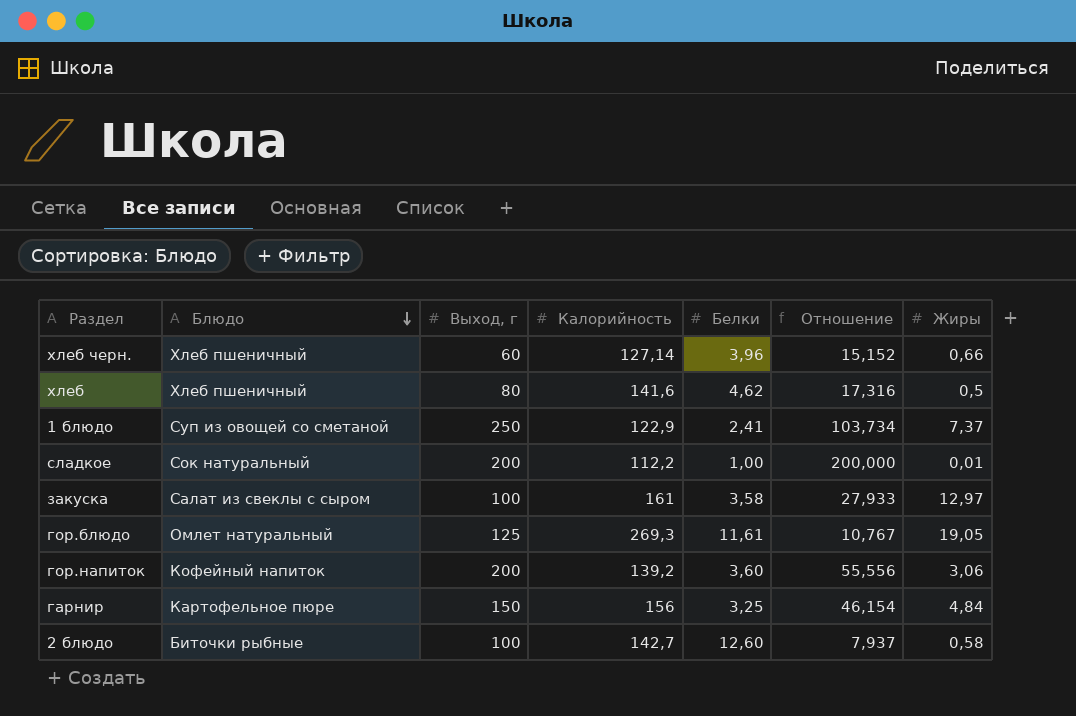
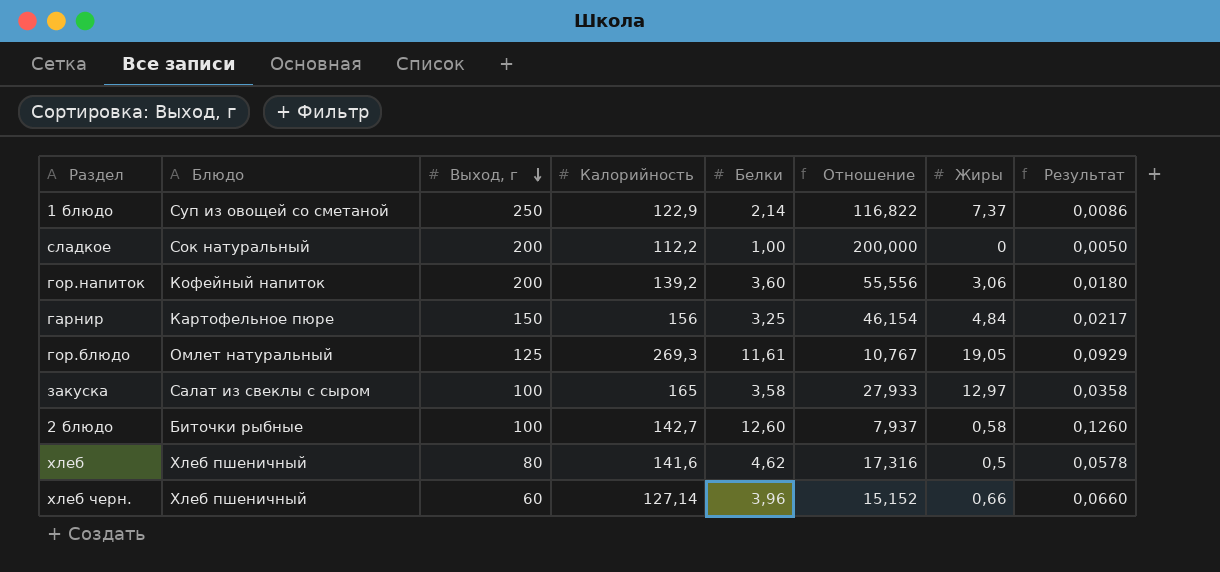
row order: Блюдо descending -> Выход, г descending
column Результат | formula: none -> [Белки] / [Выход, г]
1 блюдо | Белки: 2,41 -> 2,14
1 блюдо | Отношение: 103,734 -> 116,822
сладкое | Жиры: 0,01 -> 0
закуска | Калорийность: 161 -> 165

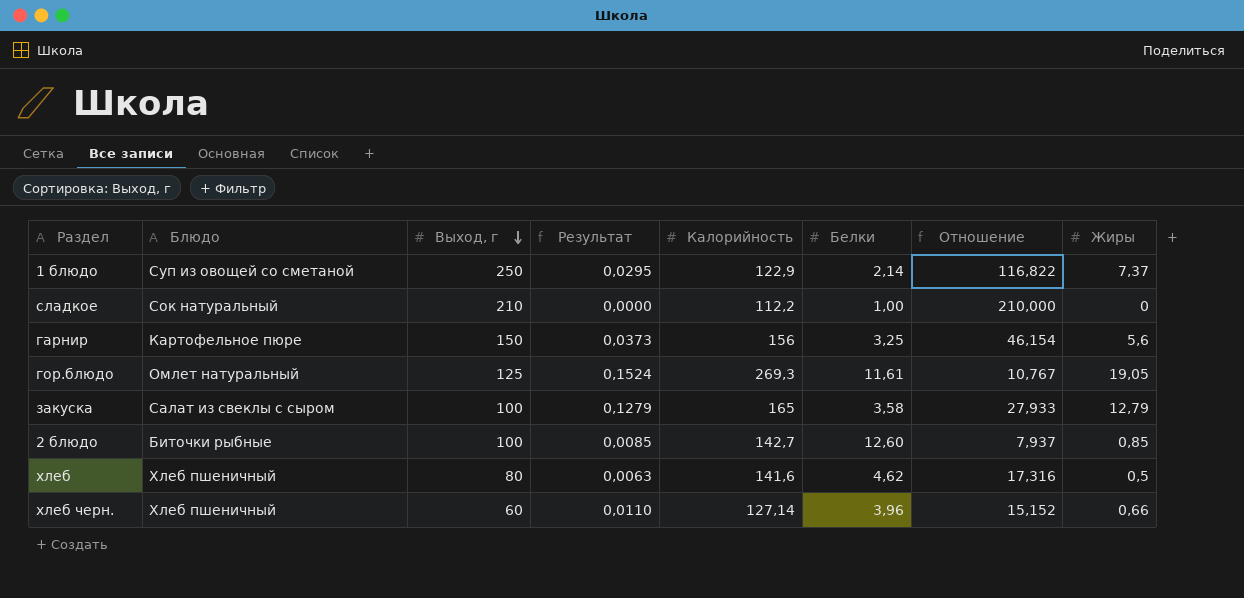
column Результат | formula: [Белки] / [Выход, г] -> [Жиры] / [Выход, г]
column Результат | position: 8 -> 4
row гор.напиток: Кофейный напиток | 200 | 139,2 | 3,60 | 55,556 | 3,06 | 0,0180 -> none
сладкое | Выход, г: 200 -> 210
сладкое | Отношение: 200,000 -> 210,000
гарнир | Жиры: 4,84 -> 5,6
закуска | Жиры: 12,97 -> 12,79
2 блюдо | Жиры: 0,58 -> 0,85

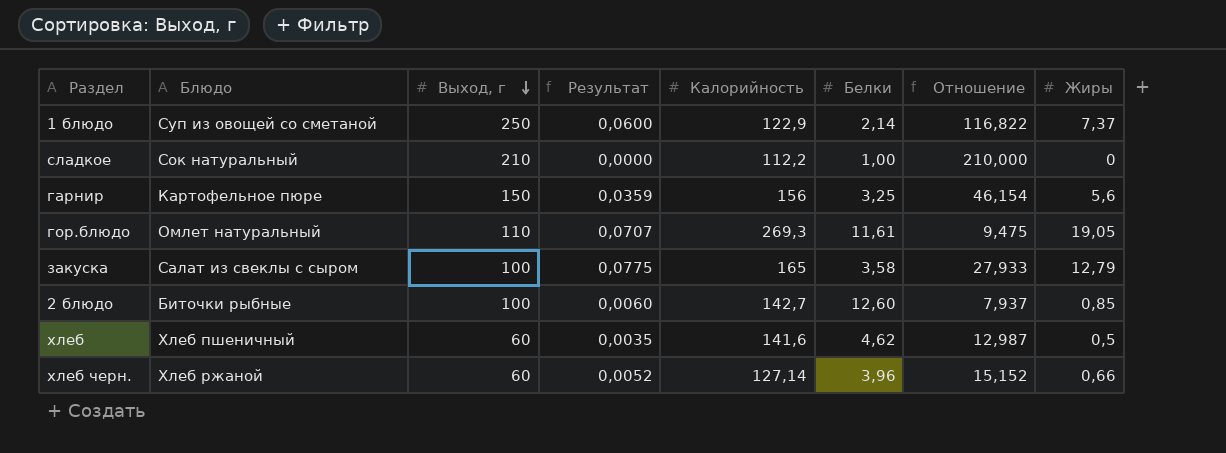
column Результат | formula: [Жиры] / [Выход, г] -> [Жиры] / [Калорийность]
гор.блюдо | Выход, г: 125 -> 110
гор.блюдо | Отношение: 10,767 -> 9,475
хлеб | Выход, г: 80 -> 60
хлеб | Отношение: 17,316 -> 12,987
хлеб черн. | Блюдо: Хлеб пшеничный -> Хлеб ржаной

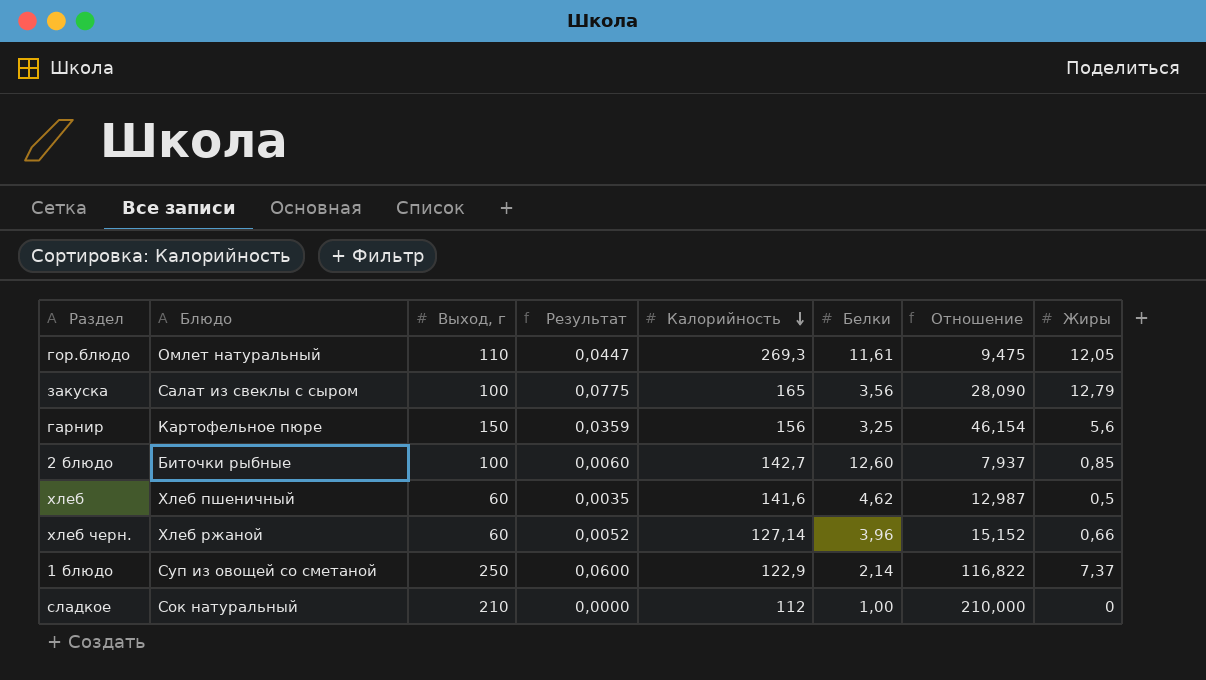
row order: Выход, г descending -> Калорийность descending
гор.блюдо | Результат: 0,0707 -> 0,0447
гор.блюдо | Жиры: 19,05 -> 12,05
закуска | Белки: 3,58 -> 3,56
закуска | Отношение: 27,933 -> 28,090
сладкое | Калорийность: 112,2 -> 112

